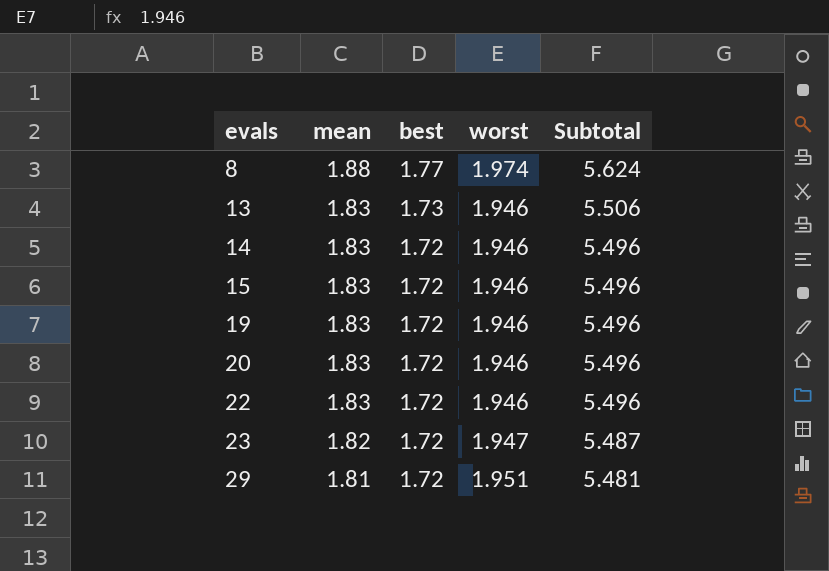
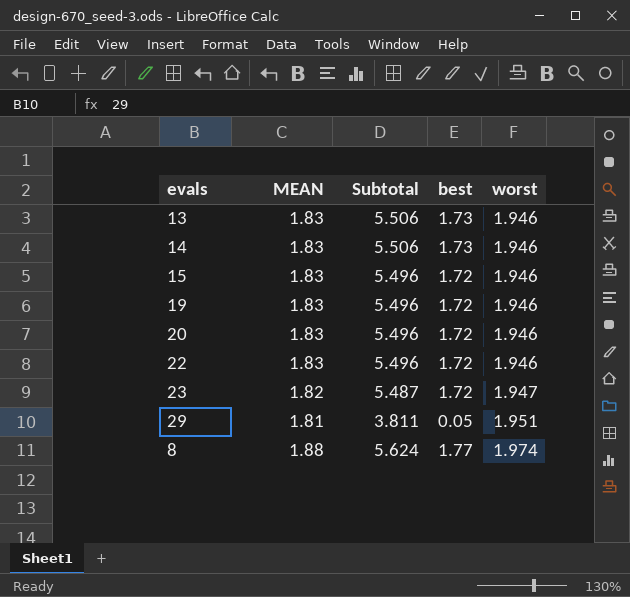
row order: evals ascending -> worst ascending
column name: mean -> MEAN
column Subtotal | position: 5 -> 3
14 | Subtotal: 5.496 -> 5.506
14 | best: 1.72 -> 1.73
29 | Subtotal: 5.481 -> 3.811
29 | best: 1.72 -> 0.05

